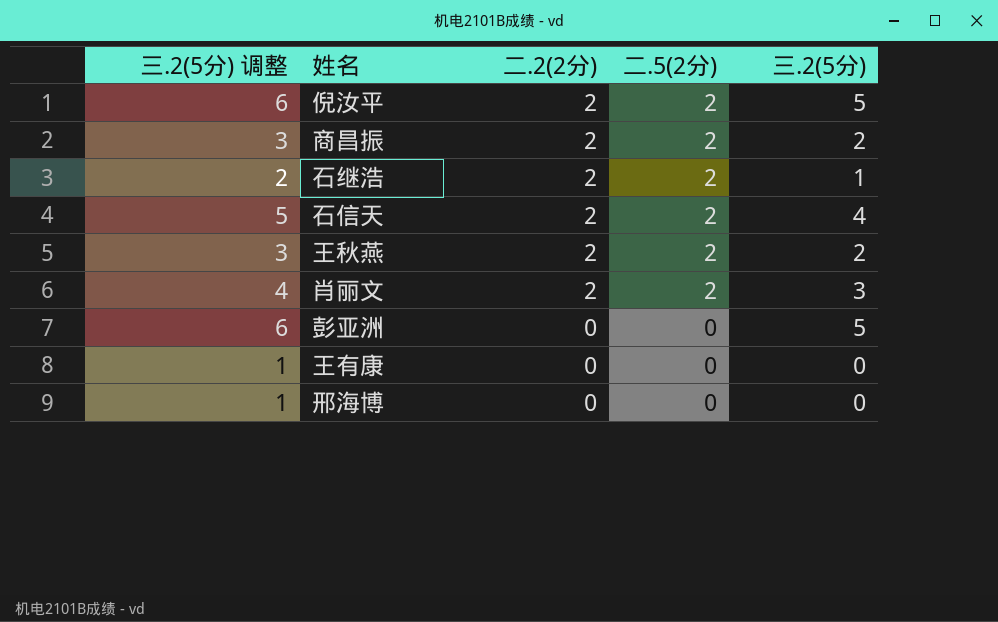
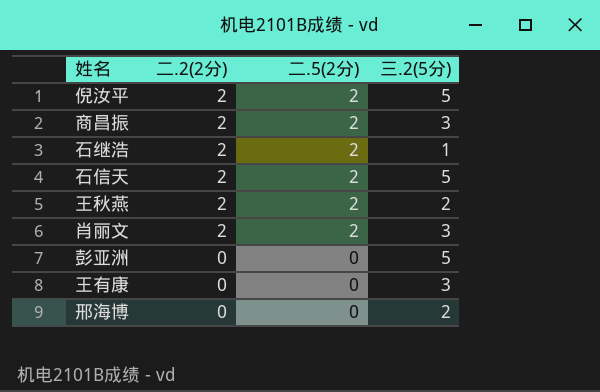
column 三.2(5分) 调整 | formula: [三.2(5分)] + 1 -> none
商昌振 | 三.2(5分): 2 -> 3
石信天 | 三.2(5分): 4 -> 5
王有康 | 三.2(5分): 0 -> 3
邢海博 | 三.2(5分): 0 -> 2

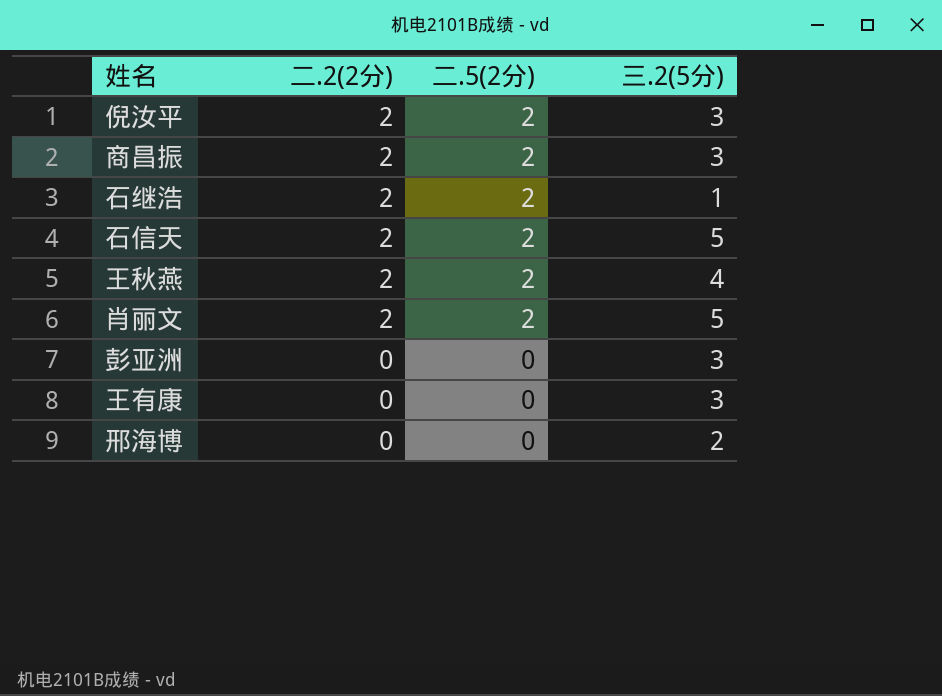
倪汝平 | 三.2(5分): 5 -> 3
王秋燕 | 三.2(5分): 2 -> 4
肖丽文 | 三.2(5分): 3 -> 5
彭亚洲 | 三.2(5分): 5 -> 3

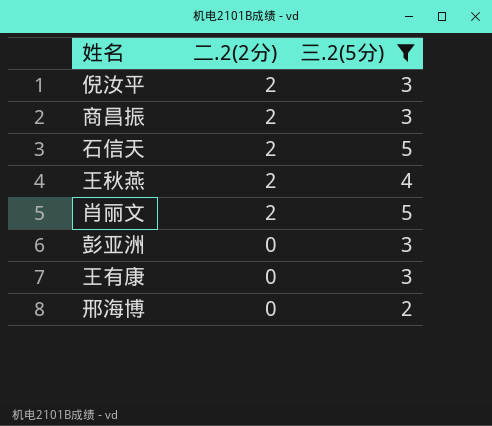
filter: none -> 三.2(5分) != 1
column 二.5(2分) | position: 3 -> none

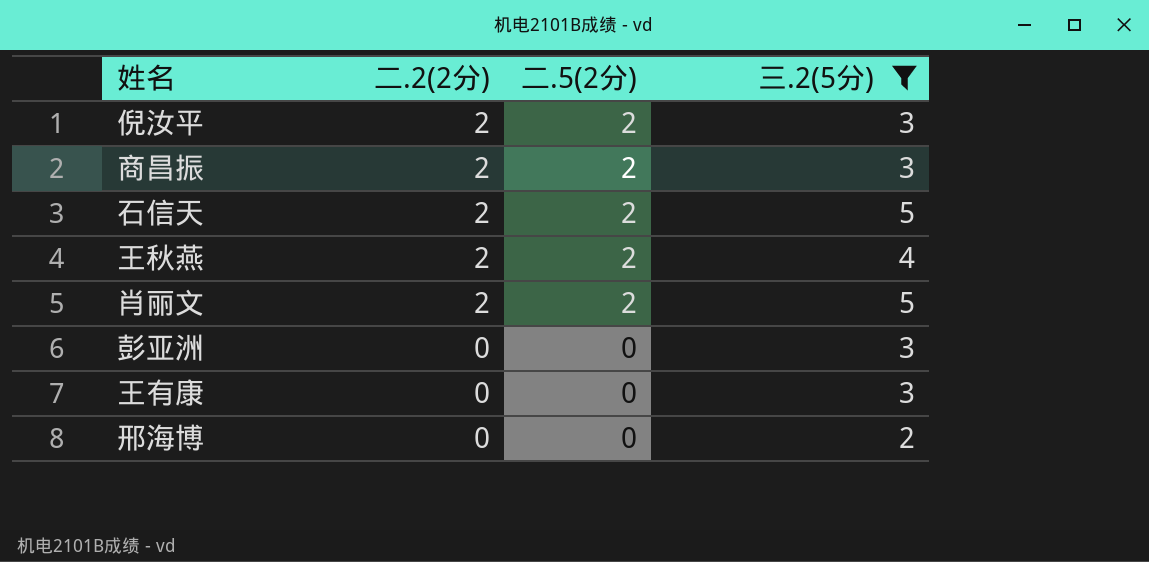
column 二.5(2分) | position: none -> 3

